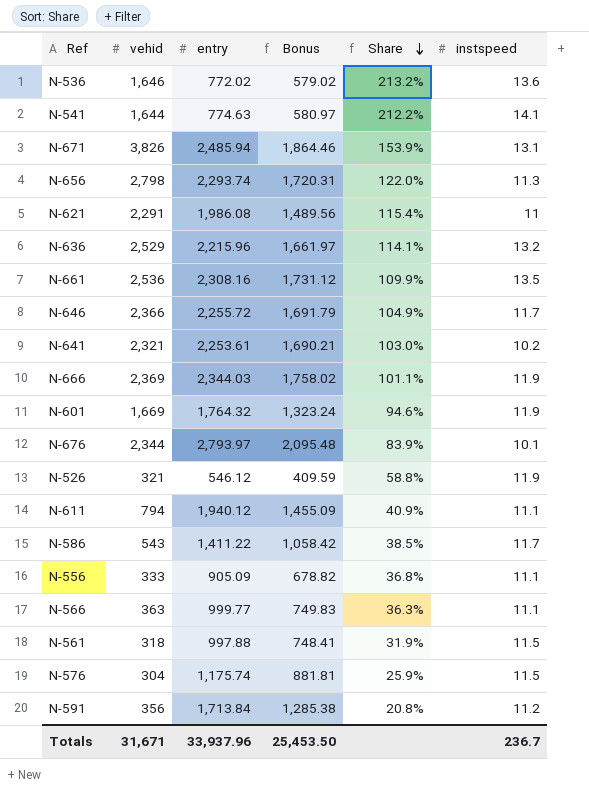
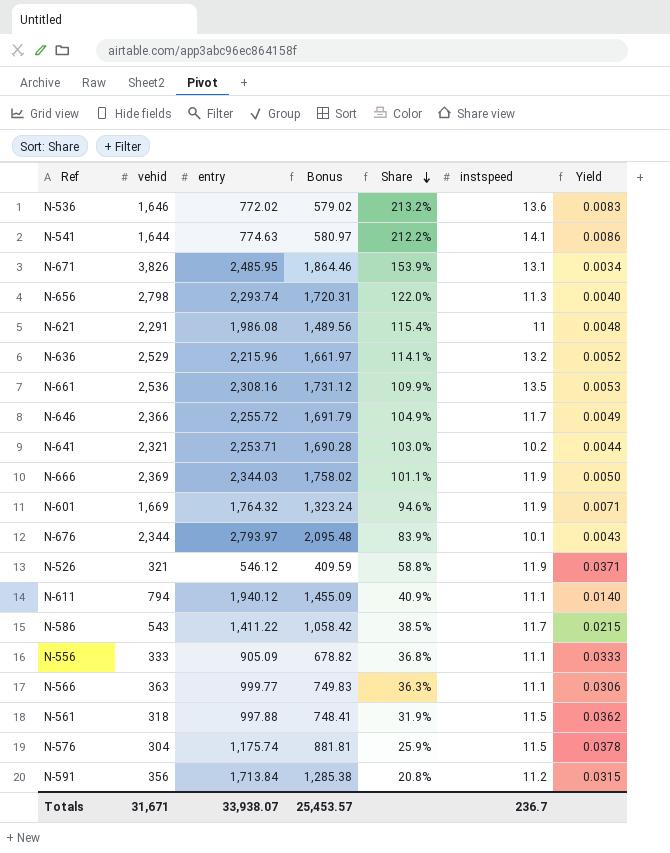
column Yield | formula: none -> [instspeed] / [vehid]
N-671 | entry: 2,485.94 -> 2,485.95
N-641 | entry: 2,253.61 -> 2,253.71
N-641 | Bonus: 1,690.21 -> 1,690.28
Totals | entry: 33,937.96 -> 33,938.07
Totals | Bonus: 25,453.50 -> 25,453.57

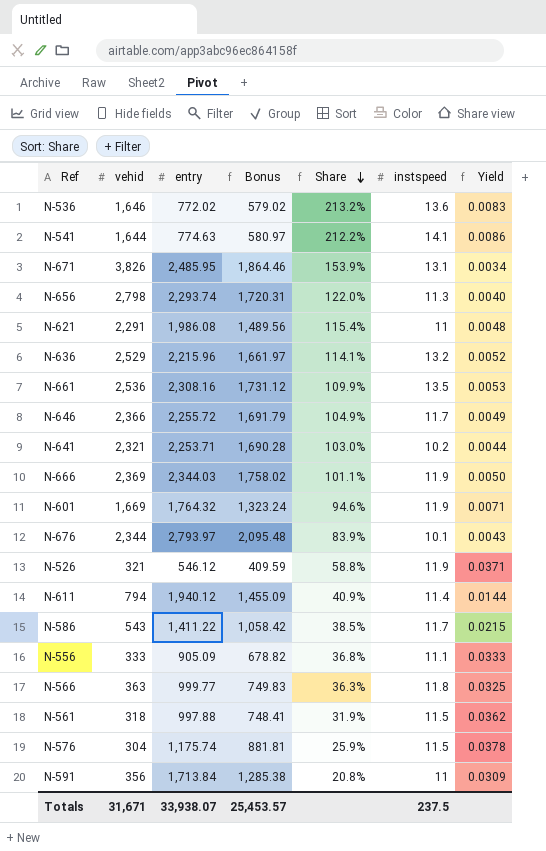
N-611 | instspeed: 11.1 -> 11.4
N-611 | Yield: 0.0140 -> 0.0144
N-566 | instspeed: 11.1 -> 11.8
N-566 | Yield: 0.0306 -> 0.0325
N-591 | instspeed: 11.2 -> 11
N-591 | Yield: 0.0315 -> 0.0309
Totals | instspeed: 236.7 -> 237.5

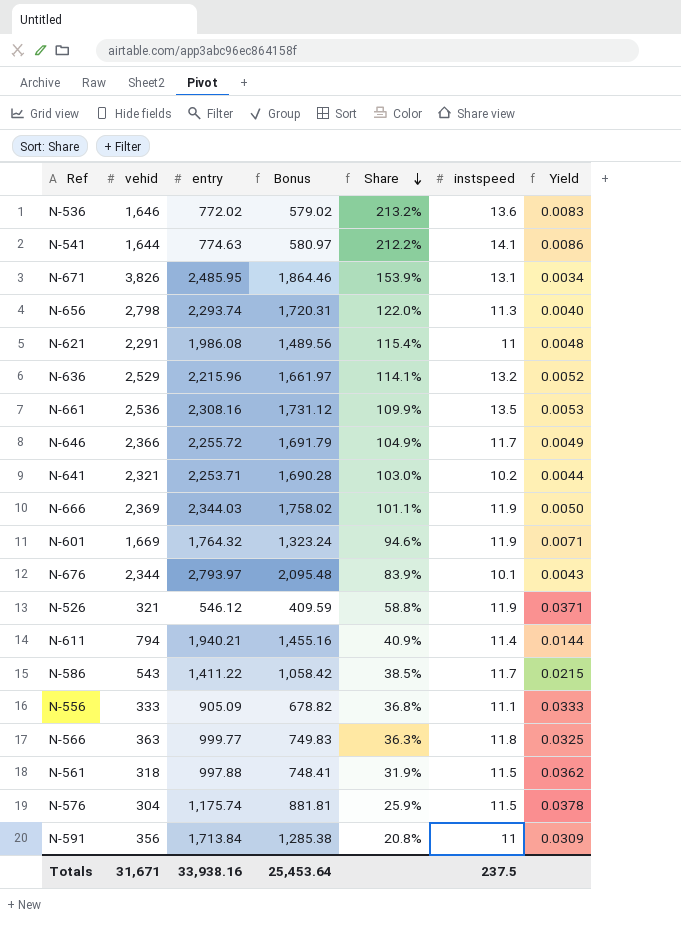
N-611 | entry: 1,940.12 -> 1,940.21
N-611 | Bonus: 1,455.09 -> 1,455.16
Totals | entry: 33,938.07 -> 33,938.16
Totals | Bonus: 25,453.57 -> 25,453.64

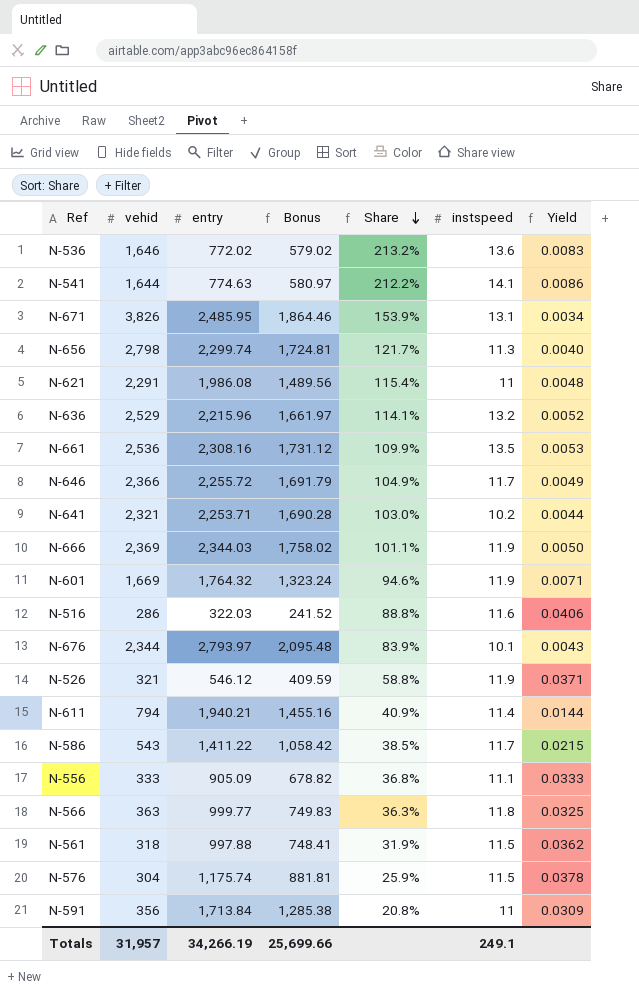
N-656 | entry: 2,293.74 -> 2,299.74
N-656 | Bonus: 1,720.31 -> 1,724.81
N-656 | Share: 122.0% -> 121.7%
row N-516: none -> 286 | 322.03 | 241.52 | 88.8% | 11.6 | 0.0406
Totals | vehid: 31,671 -> 31,957
Totals | entry: 33,938.16 -> 34,266.19
Totals | Bonus: 25,453.64 -> 25,699.66
Totals | instspeed: 237.5 -> 249.1

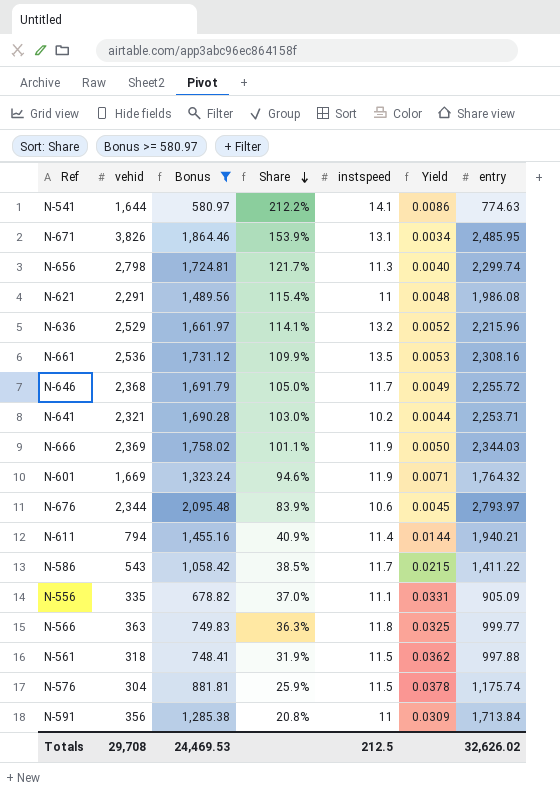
filter: none -> Bonus >= 580.97
column entry | position: 3 -> 7
N-646 | vehid: 2,366 -> 2,368
N-646 | Share: 104.9% -> 105.0%
N-676 | instspeed: 10.1 -> 10.6
N-676 | Yield: 0.0043 -> 0.0045
N-556 | vehid: 333 -> 335
N-556 | Share: 36.8% -> 37.0%
N-556 | Yield: 0.0333 -> 0.0331
Totals | vehid: 31,957 -> 29,708
Totals | Bonus: 25,699.66 -> 24,469.53
Totals | instspeed: 249.1 -> 212.5
Totals | entry: 34,266.19 -> 32,626.02

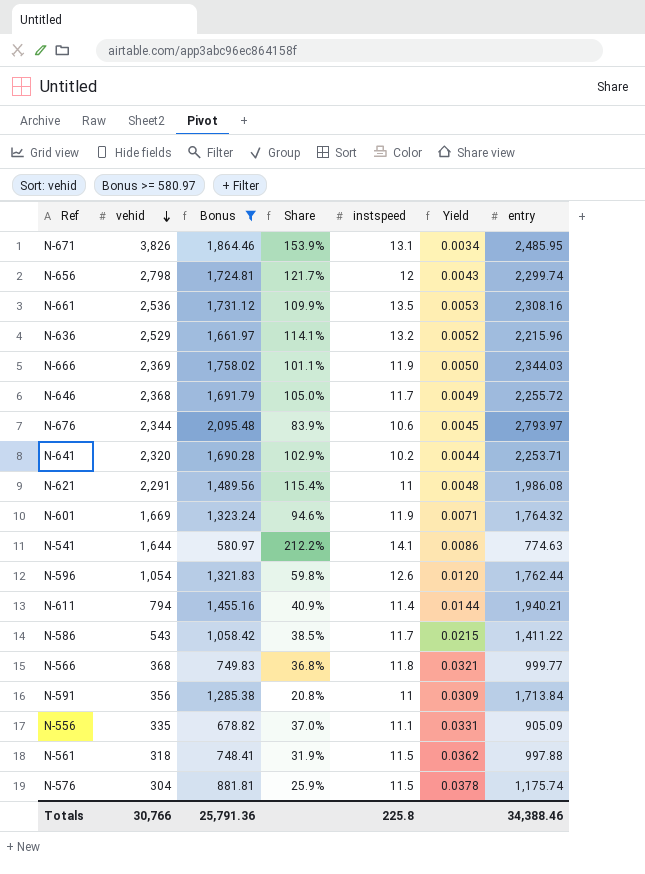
row order: Share descending -> vehid descending
N-656 | instspeed: 11.3 -> 12
N-656 | Yield: 0.0040 -> 0.0043
N-641 | vehid: 2,321 -> 2,320
N-641 | Share: 103.0% -> 102.9%
row N-596: none -> 1,054 | 1,321.83 | 59.8% | 12.6 | 0.0120 | 1,762.44
N-566 | vehid: 363 -> 368
N-566 | Share: 36.3% -> 36.8%
N-566 | Yield: 0.0325 -> 0.0321
Totals | vehid: 29,708 -> 30,766
Totals | Bonus: 24,469.53 -> 25,791.36
Totals | instspeed: 212.5 -> 225.8
Totals | entry: 32,626.02 -> 34,388.46

